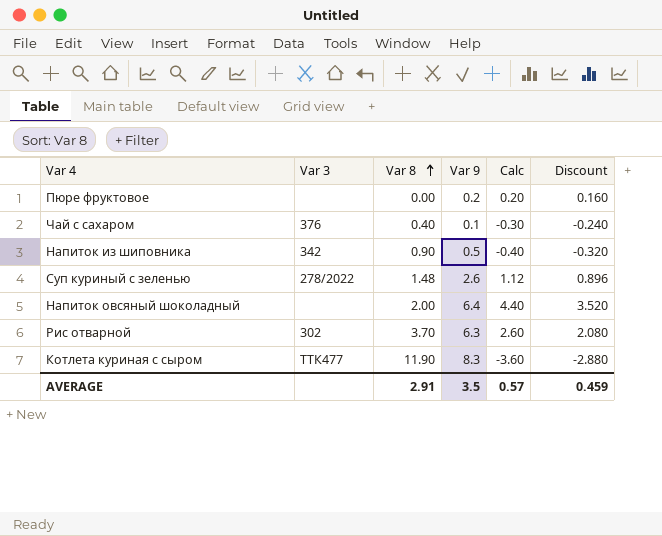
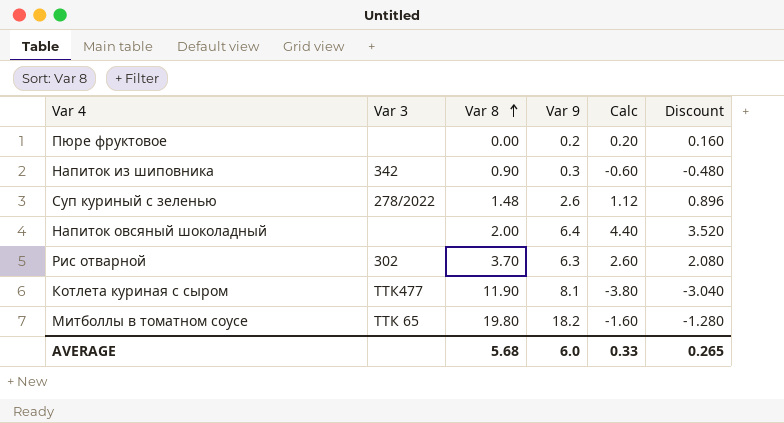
row Чай с сахаром: 376 | 0.40 | 0.1 | -0.30 | -0.240 -> none
Напиток из шиповника | Var 9: 0.5 -> 0.3
Напиток из шиповника | Calc: -0.40 -> -0.60
Напиток из шиповника | Discount: -0.320 -> -0.480
Котлета куриная с сыром | Var 9: 8.3 -> 8.1
Котлета куриная с сыром | Calc: -3.60 -> -3.80
Котлета куриная с сыром | Discount: -2.880 -> -3.040
row Митболлы в томатном соусе: none -> ТТК 65 | 19.80 | 18.2 | -1.60 | -1.280
AVERAGE | Var 8: 2.91 -> 5.68
AVERAGE | Var 9: 3.5 -> 6.0
AVERAGE | Calc: 0.57 -> 0.33
AVERAGE | Discount: 0.459 -> 0.265

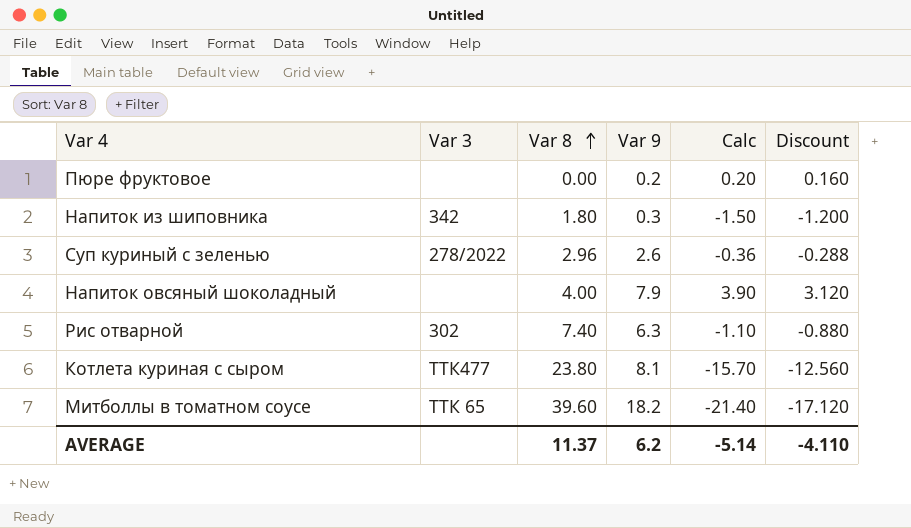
Напиток из шиповника | Var 8: 0.90 -> 1.80
Напиток из шиповника | Calc: -0.60 -> -1.50
Напиток из шиповника | Discount: -0.480 -> -1.200
Суп куриный с зеленью | Var 8: 1.48 -> 2.96
Суп куриный с зеленью | Calc: 1.12 -> -0.36
Суп куриный с зеленью | Discount: 0.896 -> -0.288
Напиток овсяный шоколадный | Var 8: 2.00 -> 4.00
Напиток овсяный шоколадный | Var 9: 6.4 -> 7.9
Напиток овсяный шоколадный | Calc: 4.40 -> 3.90
Напиток овсяный шоколадный | Discount: 3.520 -> 3.120
Рис отварной | Var 8: 3.70 -> 7.40
Рис отварной | Calc: 2.60 -> -1.10
Рис отварной | Discount: 2.080 -> -0.880
Котлета куриная с сыром | Var 8: 11.90 -> 23.80
Котлета куриная с сыром | Calc: -3.80 -> -15.70
Котлета куриная с сыром | Discount: -3.040 -> -12.560
Митболлы в томатном соусе | Var 8: 19.80 -> 39.60
Митболлы в томатном соусе | Calc: -1.60 -> -21.40
Митболлы в томатном соусе | Discount: -1.280 -> -17.120
AVERAGE | Var 8: 5.68 -> 11.37
AVERAGE | Var 9: 6.0 -> 6.2
AVERAGE | Calc: 0.33 -> -5.14
AVERAGE | Discount: 0.265 -> -4.110

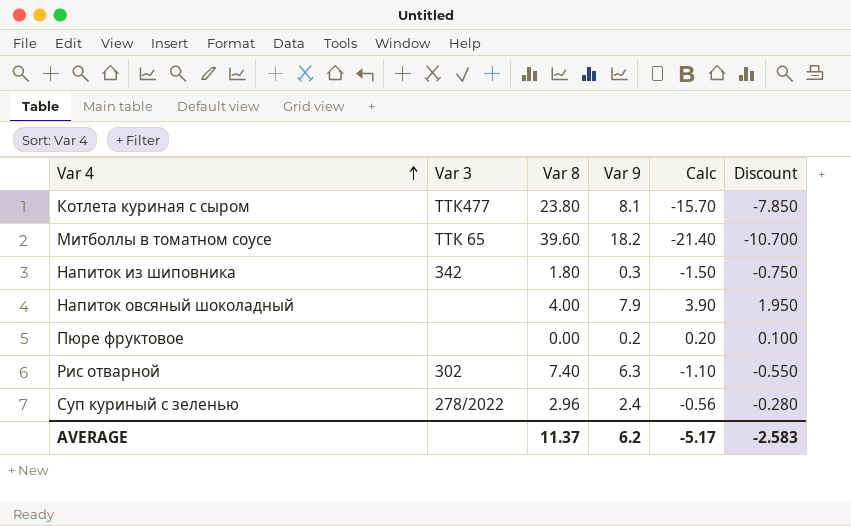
row order: Var 8 ascending -> Var 4 ascending
column Discount | formula: [Calc] * 0.8 -> [Calc] * 0.5
Суп куриный с зеленью | Var 9: 2.6 -> 2.4
Суп куриный с зеленью | Calc: -0.36 -> -0.56
AVERAGE | Calc: -5.14 -> -5.17
AVERAGE | Discount: -4.110 -> -2.583

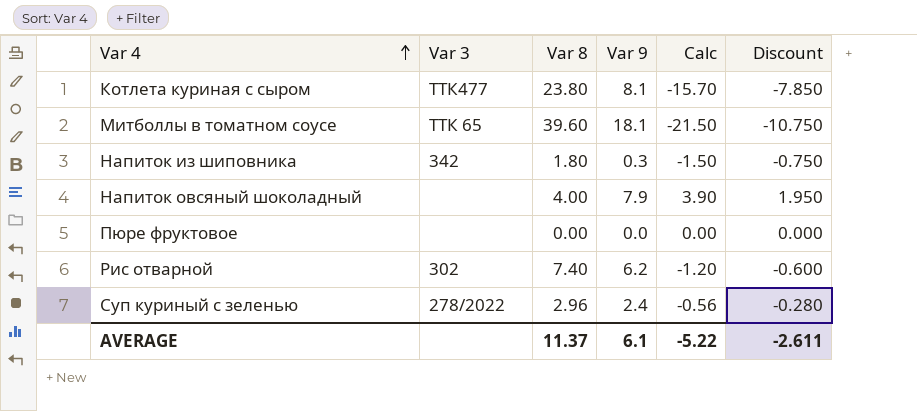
Митболлы в томатном соусе | Var 9: 18.2 -> 18.1
Митболлы в томатном соусе | Calc: -21.40 -> -21.50
Митболлы в томатном соусе | Discount: -10.700 -> -10.750
Пюре фруктовое | Var 9: 0.2 -> 0.0
Пюре фруктовое | Calc: 0.20 -> 0.00
Пюре фруктовое | Discount: 0.100 -> 0.000
Рис отварной | Var 9: 6.3 -> 6.2
Рис отварной | Calc: -1.10 -> -1.20
Рис отварной | Discount: -0.550 -> -0.600
AVERAGE | Var 9: 6.2 -> 6.1
AVERAGE | Calc: -5.17 -> -5.22
AVERAGE | Discount: -2.583 -> -2.611

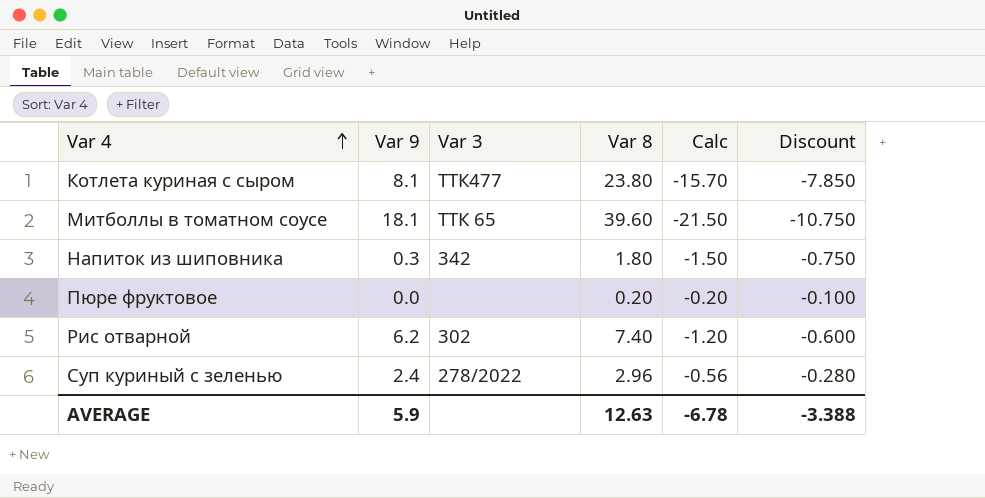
column Var 9 | position: 4 -> 2
row Напиток овсяный шоколадный: none | 4.00 | 7.9 | 3.90 | 1.950 -> none
Пюре фруктовое | Var 8: 0.00 -> 0.20
Пюре фруктовое | Calc: 0.00 -> -0.20
Пюре фруктовое | Discount: 0.000 -> -0.100
AVERAGE | Var 9: 6.1 -> 5.9
AVERAGE | Var 8: 11.37 -> 12.63
AVERAGE | Calc: -5.22 -> -6.78
AVERAGE | Discount: -2.611 -> -3.388

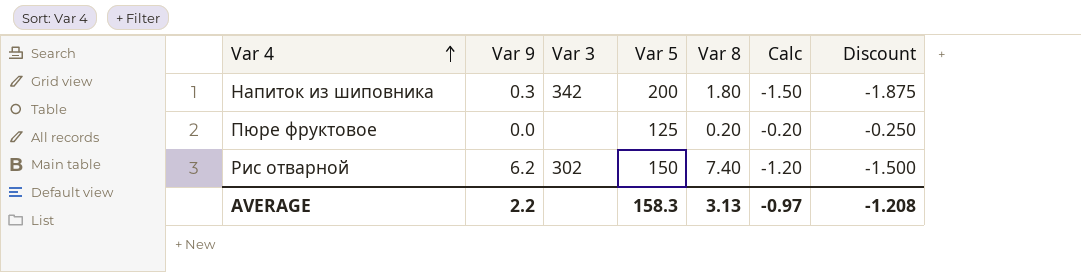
column Var 5 | position: none -> 4
column Discount | formula: [Calc] * 0.5 -> [Calc] * 1.25
row Котлета куриная с сыром: 8.1 | ТТК477 | 23.80 | -15.70 | -7.850 -> none
row Митболлы в томатном соусе: 18.1 | ТТК 65 | 39.60 | -21.50 | -10.750 -> none
row Суп куриный с зеленью: 2.4 | 278/2022 | 2.96 | -0.56 | -0.280 -> none
AVERAGE | Var 9: 5.9 -> 2.2
AVERAGE | Var 8: 12.63 -> 3.13
AVERAGE | Calc: -6.78 -> -0.97
AVERAGE | Discount: -3.388 -> -1.208

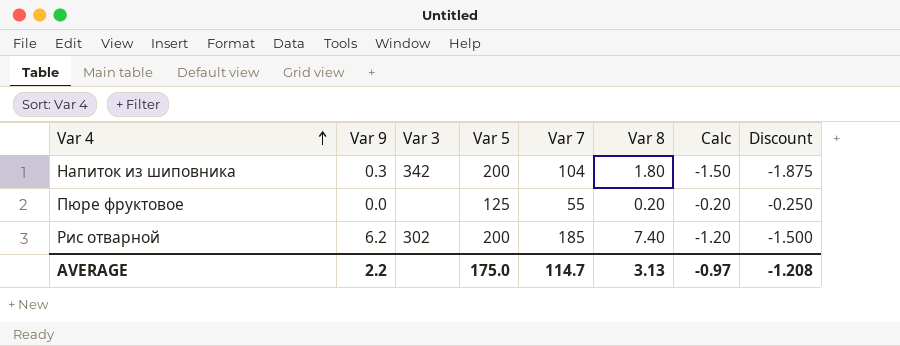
column Var 7 | position: none -> 5
Рис отварной | Var 5: 150 -> 200
AVERAGE | Var 5: 158.3 -> 175.0

